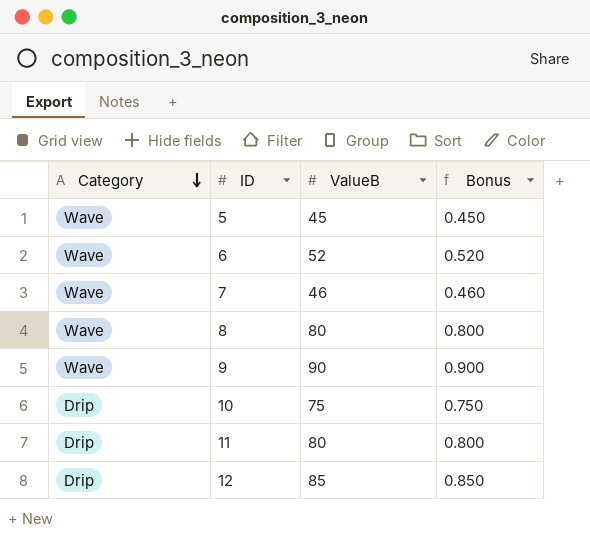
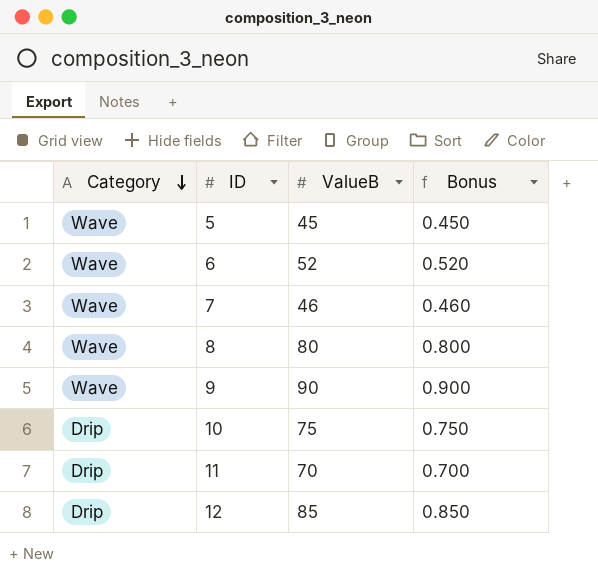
11 | ValueB: 80 -> 70
11 | Bonus: 0.800 -> 0.700

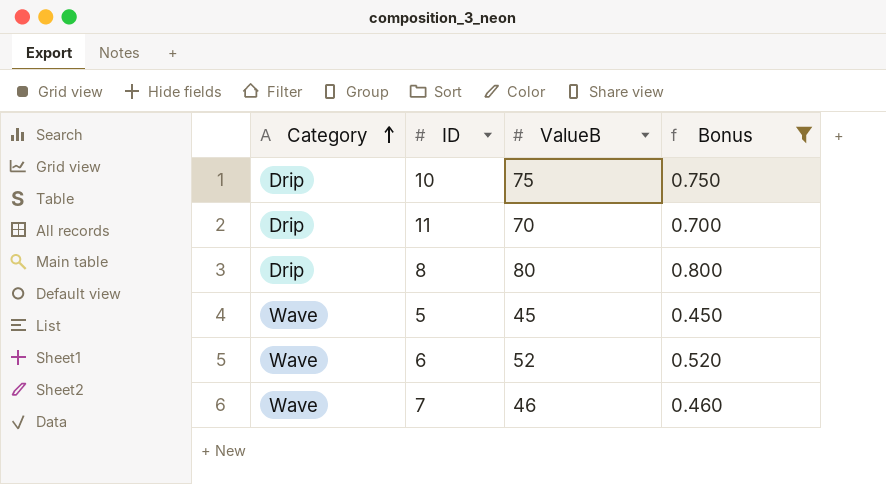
filter: none -> Bonus <= 0.800
row order: Category descending -> Category ascending
8 | Category: Wave -> Drip

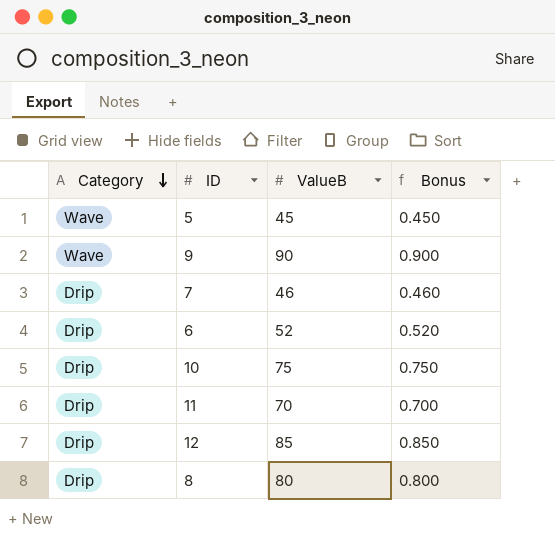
filter: Bonus <= 0.800 -> none
row order: Category ascending -> Category descending
7 | Category: Wave -> Drip
6 | Category: Wave -> Drip

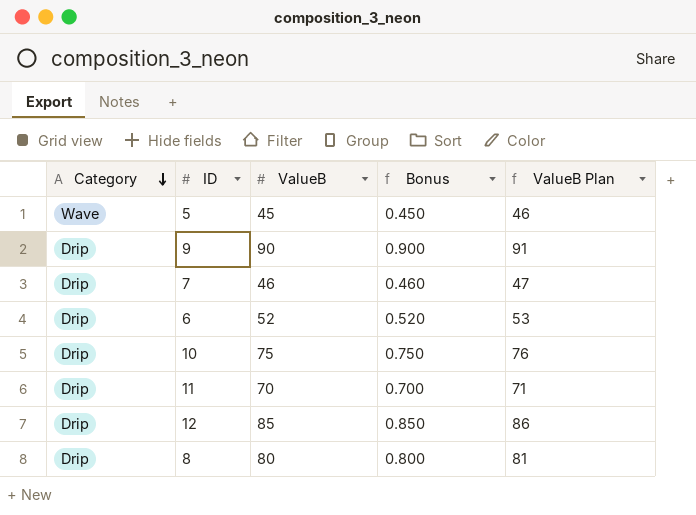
column ValueB Plan | formula: none -> [ValueB] + 1
9 | Category: Wave -> Drip

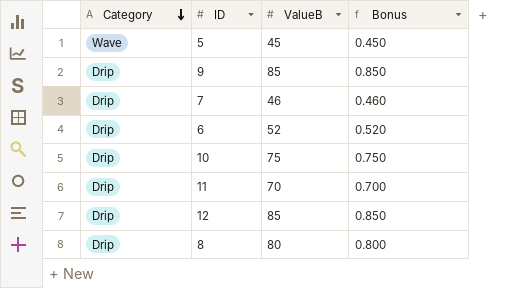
column ValueB Plan | formula: [ValueB] + 1 -> none
9 | ValueB: 90 -> 85
9 | Bonus: 0.900 -> 0.850

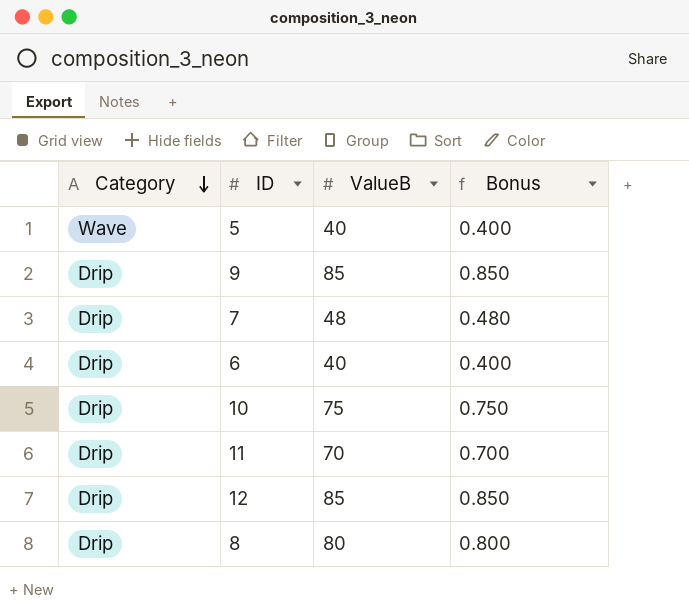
5 | ValueB: 45 -> 40
5 | Bonus: 0.450 -> 0.400
7 | ValueB: 46 -> 48
7 | Bonus: 0.460 -> 0.480
6 | ValueB: 52 -> 40
6 | Bonus: 0.520 -> 0.400

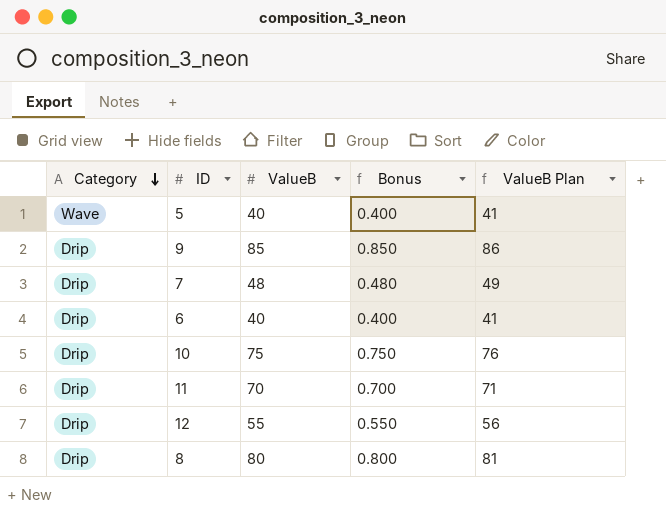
column ValueB Plan | formula: none -> [ValueB] + 1
12 | ValueB: 85 -> 55
12 | Bonus: 0.850 -> 0.550

